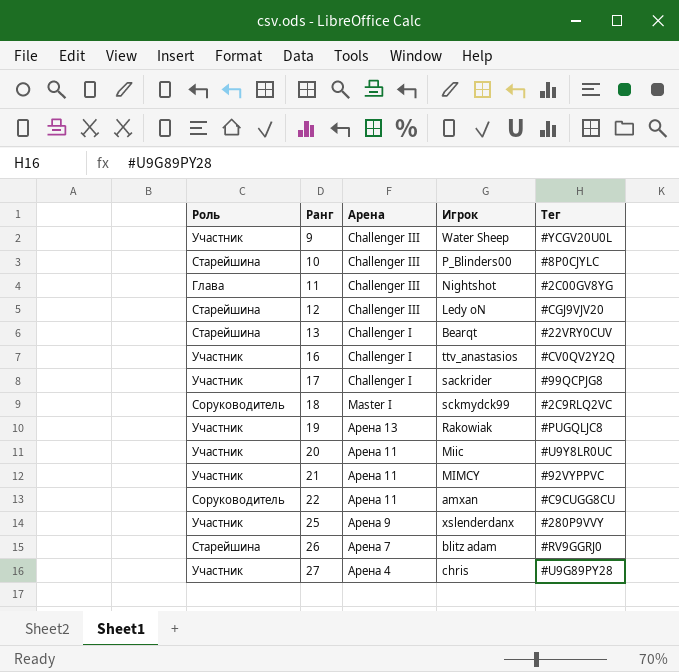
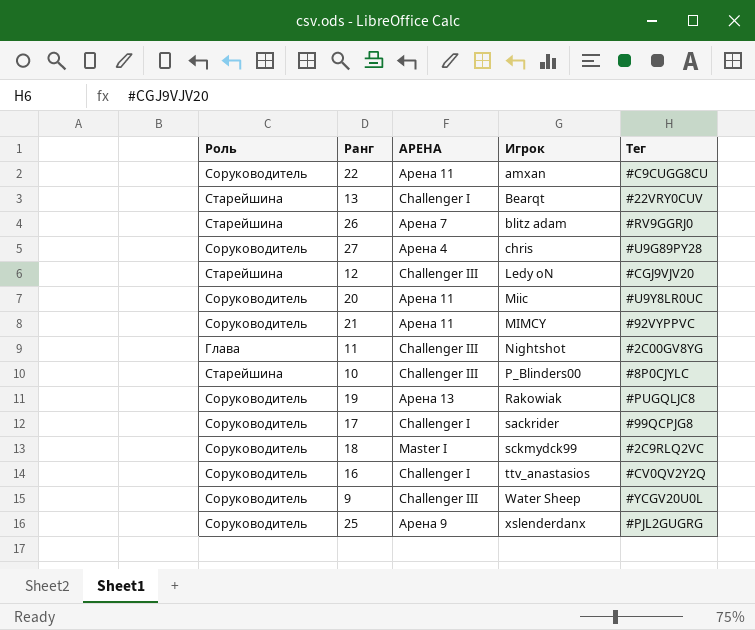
row order: Ранг ascending -> Игрок ascending
column name: Арена -> АРЕНА
27 | Роль: Участник -> Соруководитель
20 | Роль: Участник -> Соруководитель
21 | Роль: Участник -> Соруководитель
19 | Роль: Участник -> Соруководитель
17 | Роль: Участник -> Соруководитель
16 | Роль: Участник -> Соруководитель
9 | Роль: Участник -> Соруководитель
25 | Роль: Участник -> Соруководитель
25 | Тег: #280P9VVY -> #PJL2GUGRG

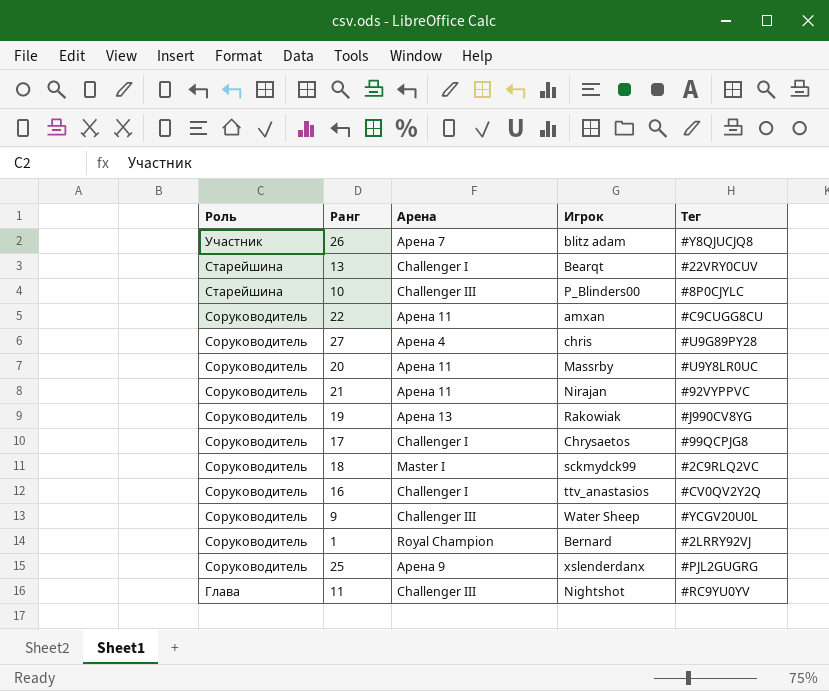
row order: Игрок ascending -> Роль descending
column name: АРЕНА -> Арена
row 12: Старейшина | Challenger III | Ledy oN | #CGJ9VJV20 -> none
26 | Роль: Старейшина -> Участник
26 | Тег: #RV9GGRJ0 -> #Y8QJUCJQ8
20 | Игрок: Miic -> Massrby
21 | Игрок: MIMCY -> Nirajan
19 | Тег: #PUGQLJC8 -> #J990CV8YG
17 | Игрок: sackrider -> Chrysaetos
row 1: none -> Соруководитель | Royal Champion | Bernard | #2LRRY92VJ
11 | Тег: #2C00GV8YG -> #RC9YU0YV

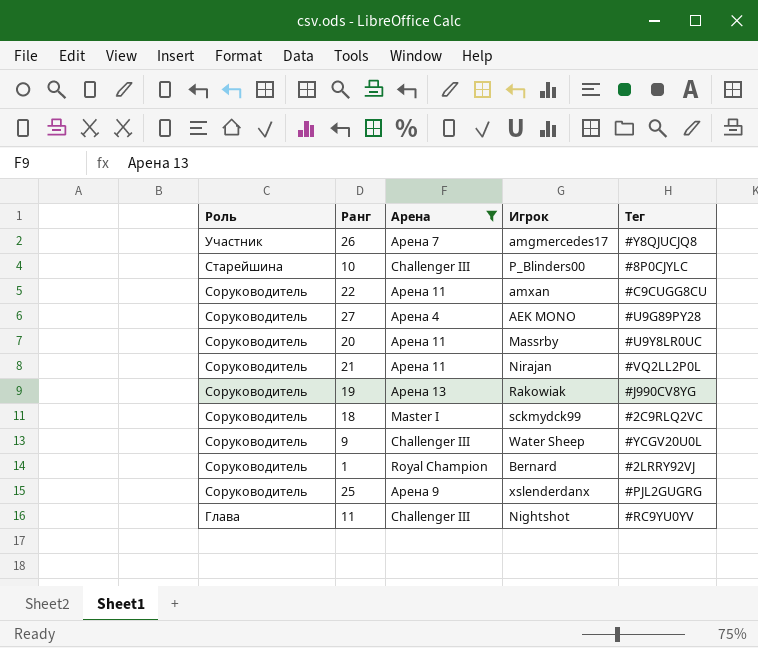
filter: none -> Арена != Challenger I
26 | Игрок: blitz adam -> amgmercedes17
27 | Игрок: chris -> AEK MONO
21 | Тег: #92VYPPVC -> #VQ2LL2P0L

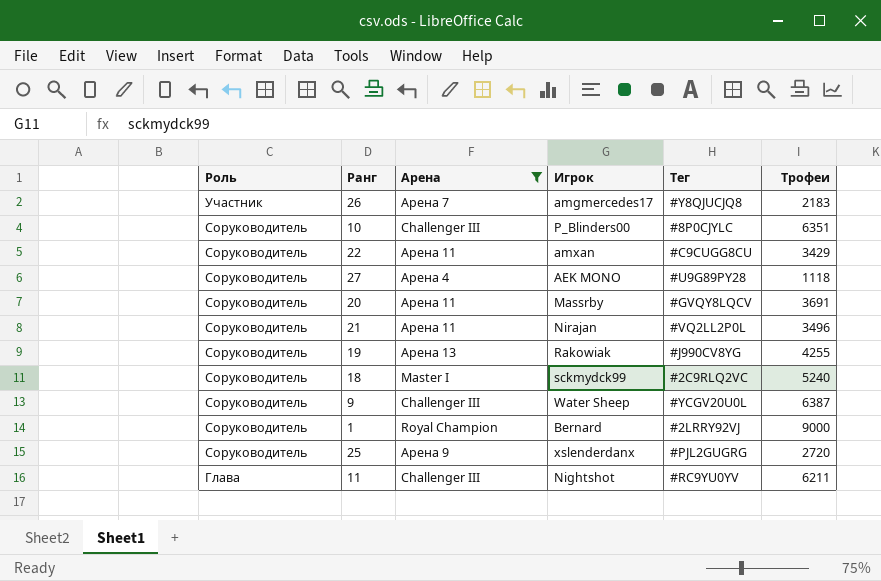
column Трофеи | position: none -> 6
10 | Роль: Старейшина -> Соруководитель
20 | Тег: #U9Y8LR0UC -> #GVQY8LQCV

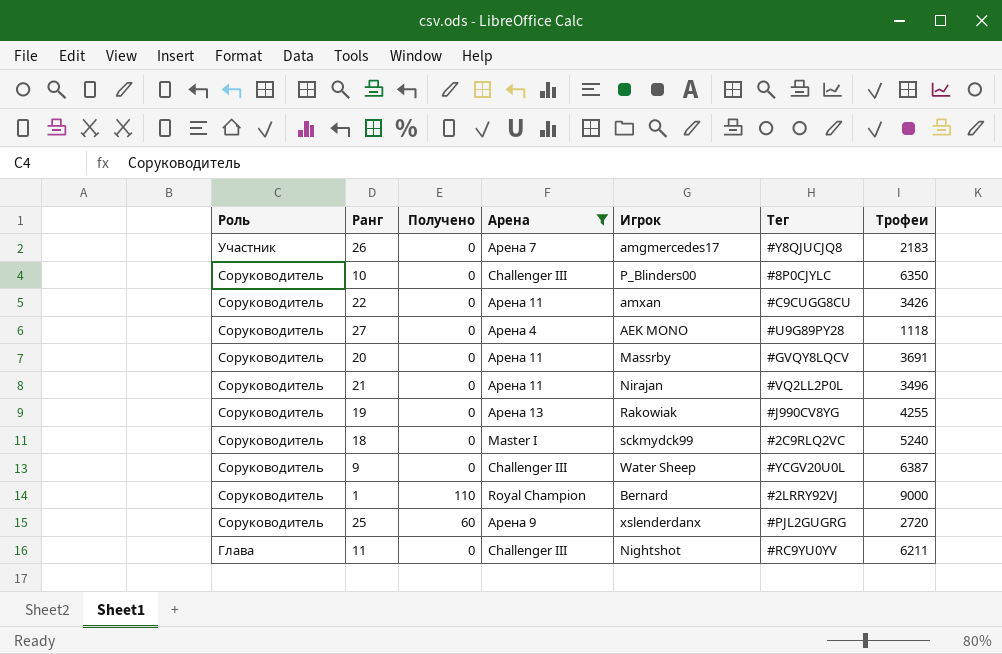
column Получено | position: none -> 3
10 | Трофеи: 6351 -> 6350
22 | Трофеи: 3429 -> 3426

